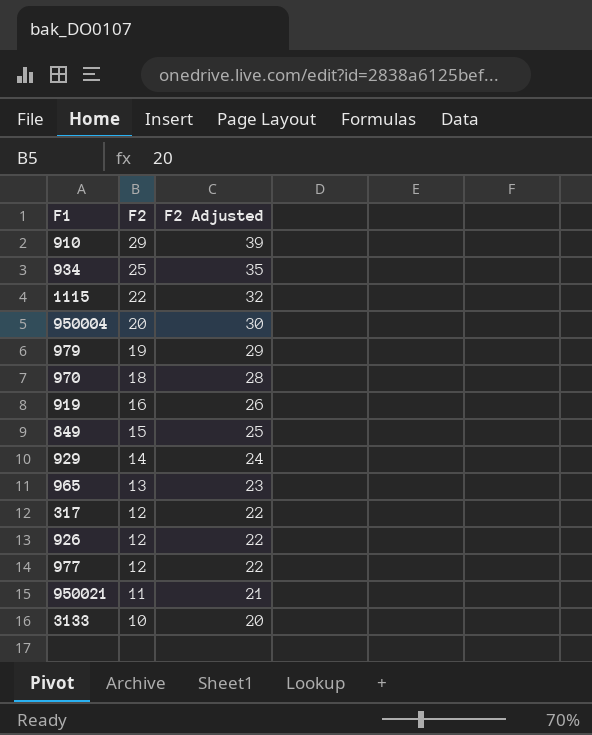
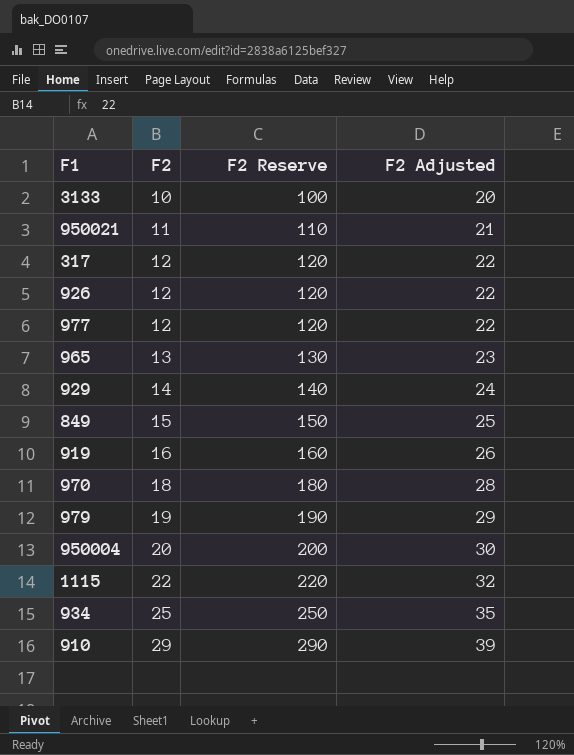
row order: F2 descending -> F2 ascending
column F2 Reserve | formula: none -> [F2] * 10

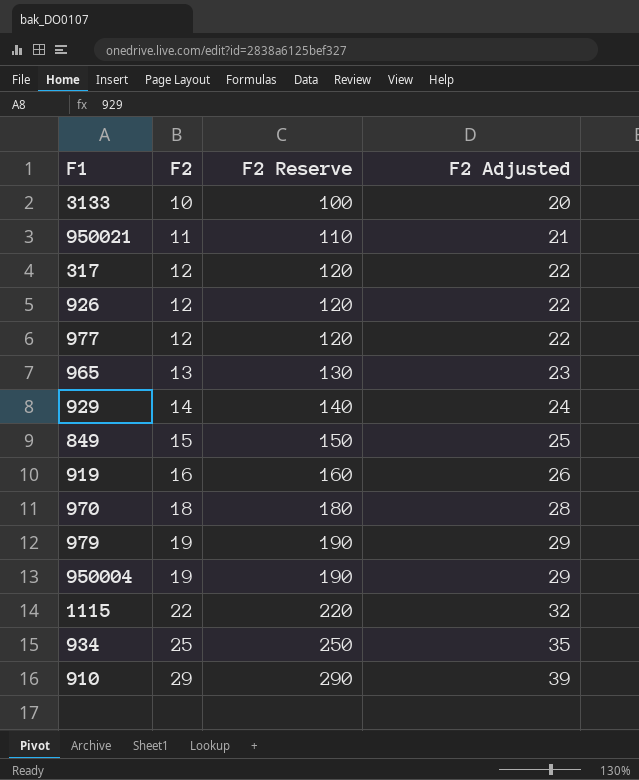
950004 | F2: 20 -> 19
950004 | F2 Reserve: 200 -> 190
950004 | F2 Adjusted: 30 -> 29

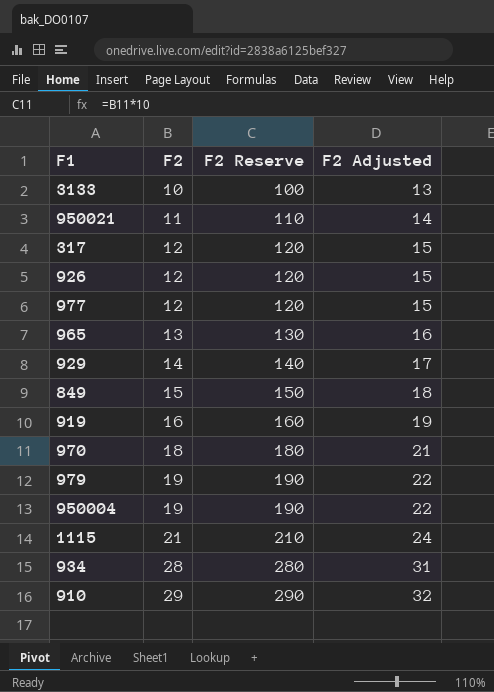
column F2 Adjusted | formula: [F2] + 10 -> [F2] + 3
1115 | F2: 22 -> 21
1115 | F2 Reserve: 220 -> 210
934 | F2: 25 -> 28
934 | F2 Reserve: 250 -> 280

